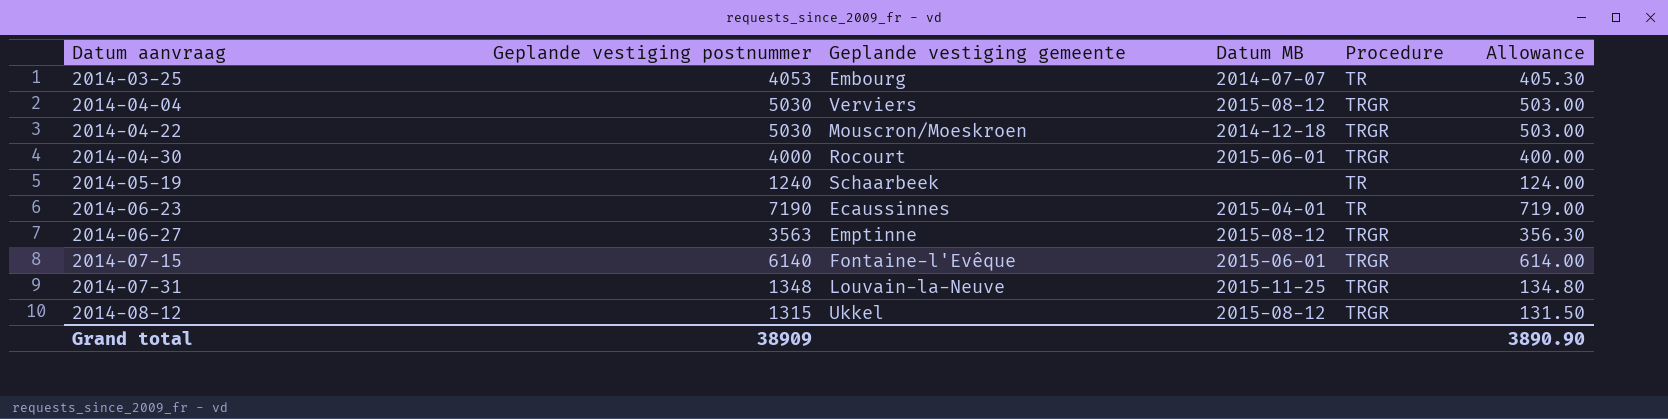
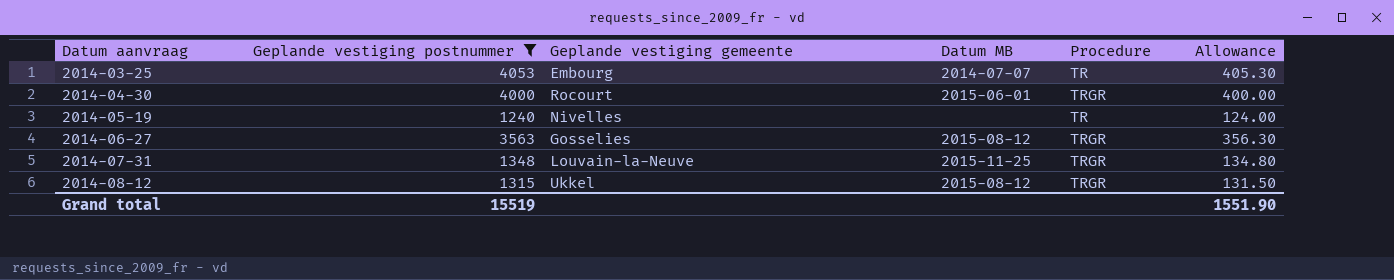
filter: none -> Geplande vestiging postnummer <= 4053
2014-05-19 | Geplande vestiging gemeente: Schaarbeek -> Nivelles
2014-06-27 | Geplande vestiging gemeente: Emptinne -> Gosselies
Grand total | Geplande vestiging postnummer: 38909 -> 15519
Grand total | Allowance: 3890.90 -> 1551.90

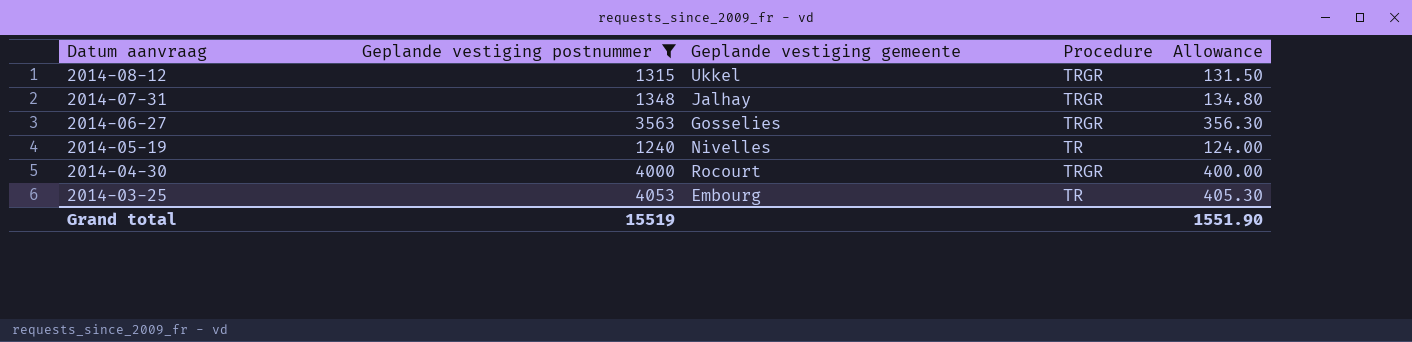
row order: Datum aanvraag ascending -> Datum aanvraag descending
column Datum MB | position: 4 -> none
2014-07-31 | Geplande vestiging gemeente: Louvain-la-Neuve -> Jalhay

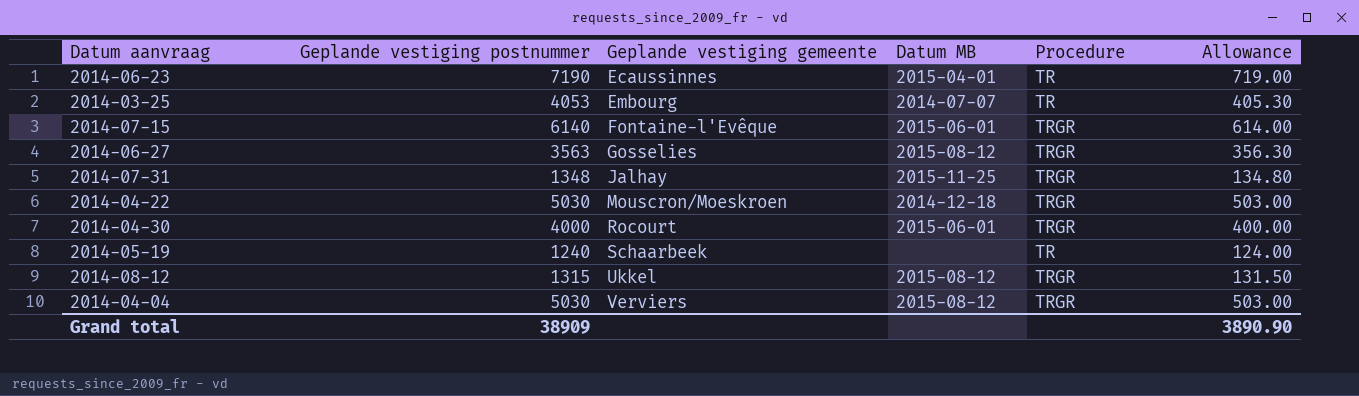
filter: Geplande vestiging postnummer <= 4053 -> none
row order: Datum aanvraag descending -> Geplande vestiging gemeente ascending
column Datum MB | position: none -> 4
2014-05-19 | Geplande vestiging gemeente: Nivelles -> Schaarbeek
Grand total | Geplande vestiging postnummer: 15519 -> 38909
Grand total | Allowance: 1551.90 -> 3890.90

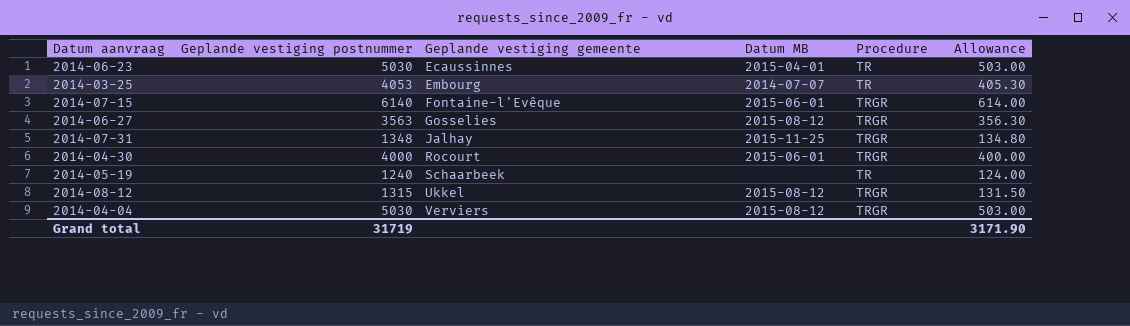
row 2014-04-22: 5030 | Mouscron/Moeskroen | 2014-12-18 | TRGR | 503.00 -> none
2014-06-23 | Geplande vestiging postnummer: 7190 -> 5030
2014-06-23 | Allowance: 719.00 -> 503.00
Grand total | Geplande vestiging postnummer: 38909 -> 31719
Grand total | Allowance: 3890.90 -> 3171.90

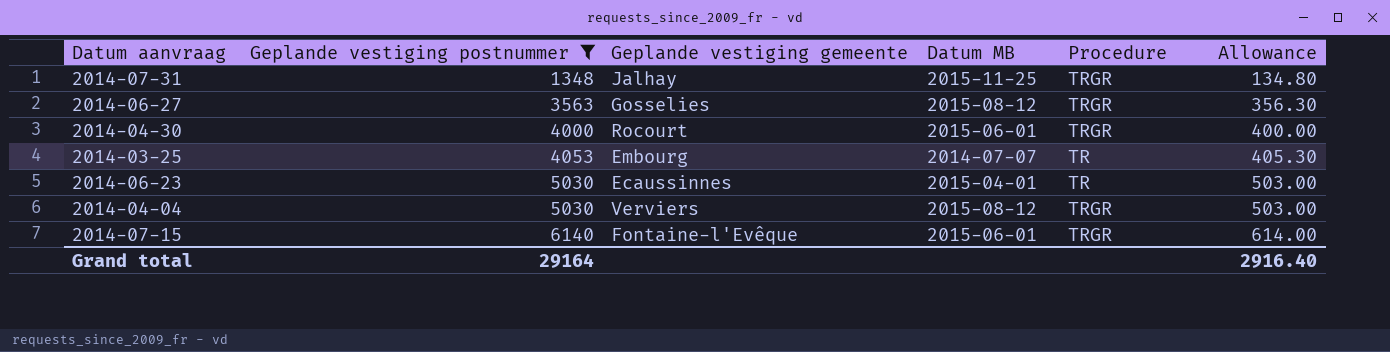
filter: none -> Geplande vestiging postnummer >= 1348
row order: Geplande vestiging gemeente ascending -> Geplande vestiging postnummer ascending
Grand total | Geplande vestiging postnummer: 31719 -> 29164
Grand total | Allowance: 3171.90 -> 2916.40

